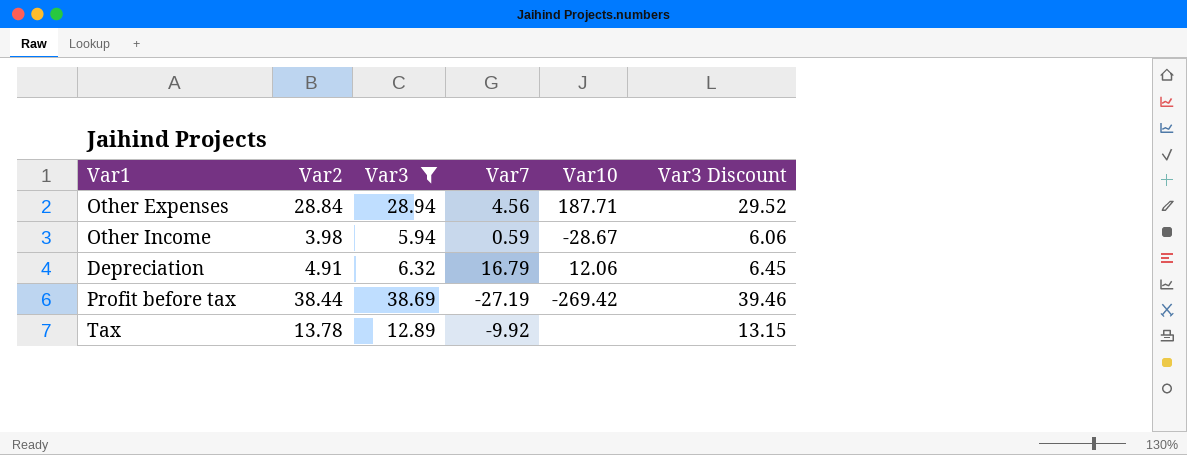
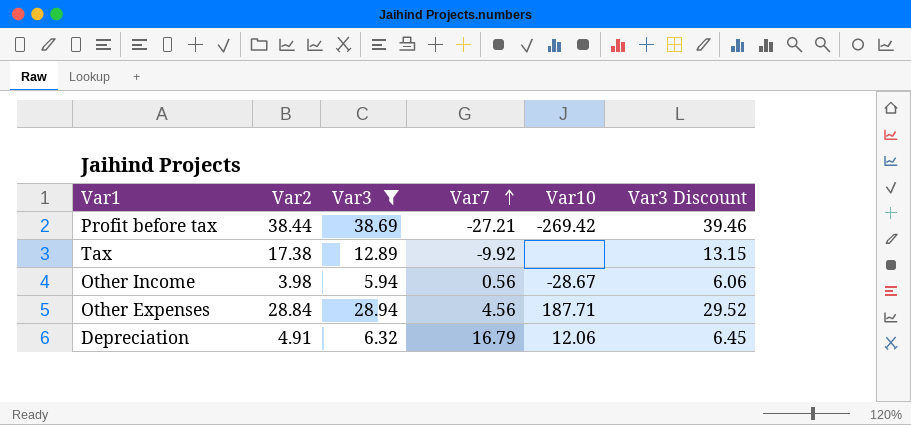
row order: none -> Var7 ascending
Profit before tax | Var7: -27.19 -> -27.21
Tax | Var2: 13.78 -> 17.38
Other Income | Var7: 0.59 -> 0.56

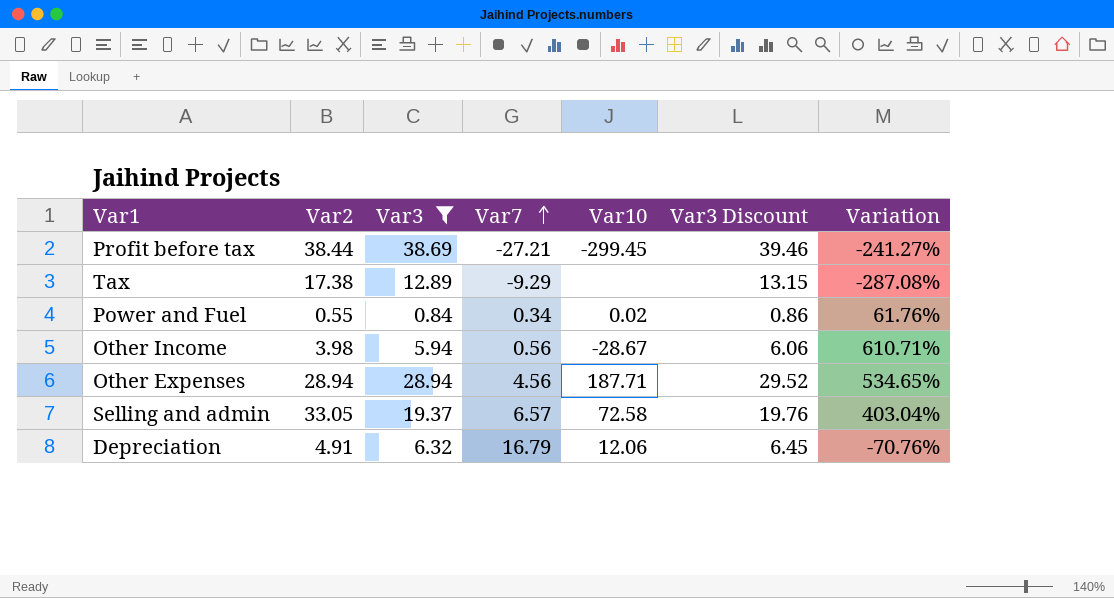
column Variation | formula: none -> ([Var2] - [Var7]) / [Var7]
Profit before tax | Var10: -269.42 -> -299.45
Tax | Var7: -9.92 -> -9.29
row Power and Fuel: none -> 0.55 | 0.84 | 0.34 | 0.02 | 0.86 | 61.76%
Other Expenses | Var2: 28.84 -> 28.94
row Selling and admin: none -> 33.05 | 19.37 | 6.57 | 72.58 | 19.76 | 403.04%

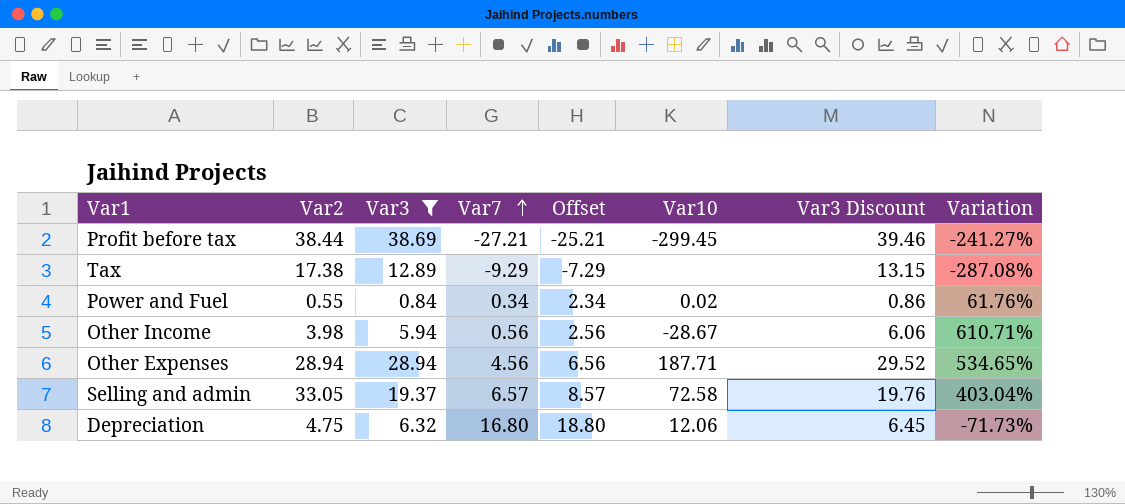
column Offset | formula: none -> [Var7] + 2
Depreciation | Var2: 4.91 -> 4.75
Depreciation | Var7: 16.79 -> 16.80
Depreciation | Variation: -70.76% -> -71.73%

